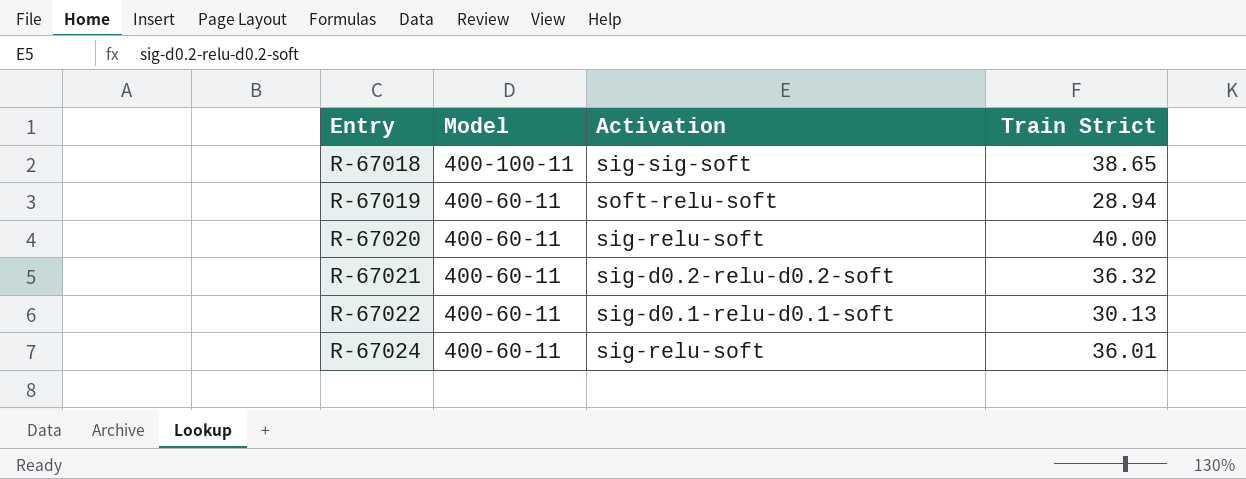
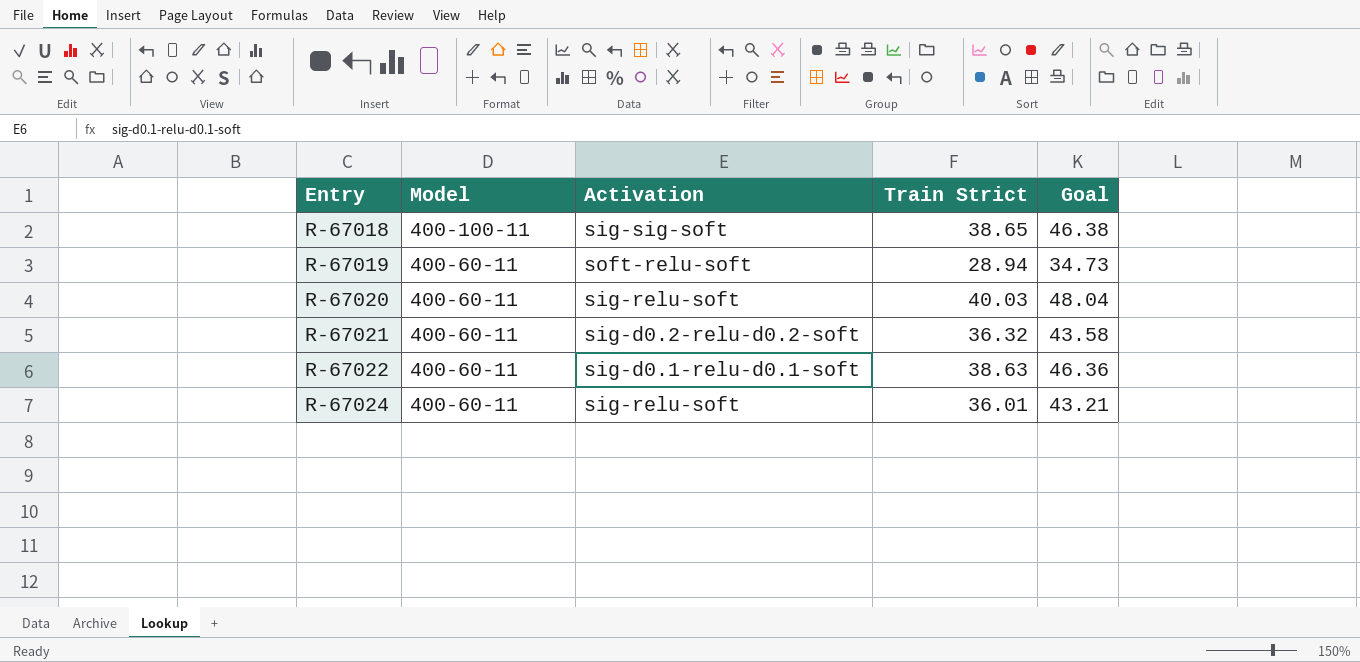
column Goal | formula: none -> [Train Strict] * 1.2
R-67020 | Train Strict: 40.00 -> 40.03
R-67022 | Train Strict: 30.13 -> 38.63

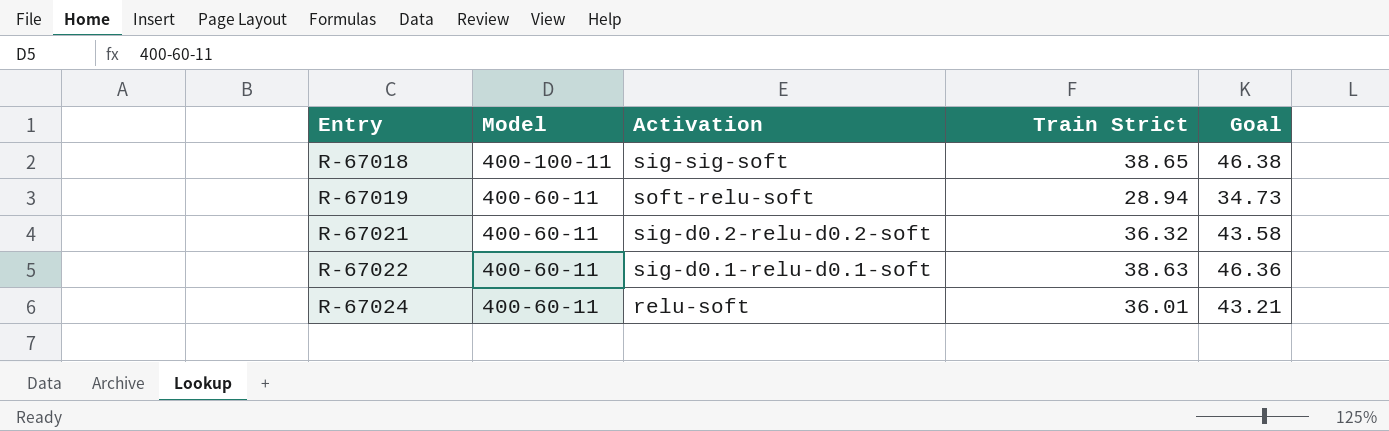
row R-67020: 400-60-11 | sig-relu-soft | 40.03 | 48.04 -> none
R-67024 | Activation: sig-relu-soft -> relu-soft

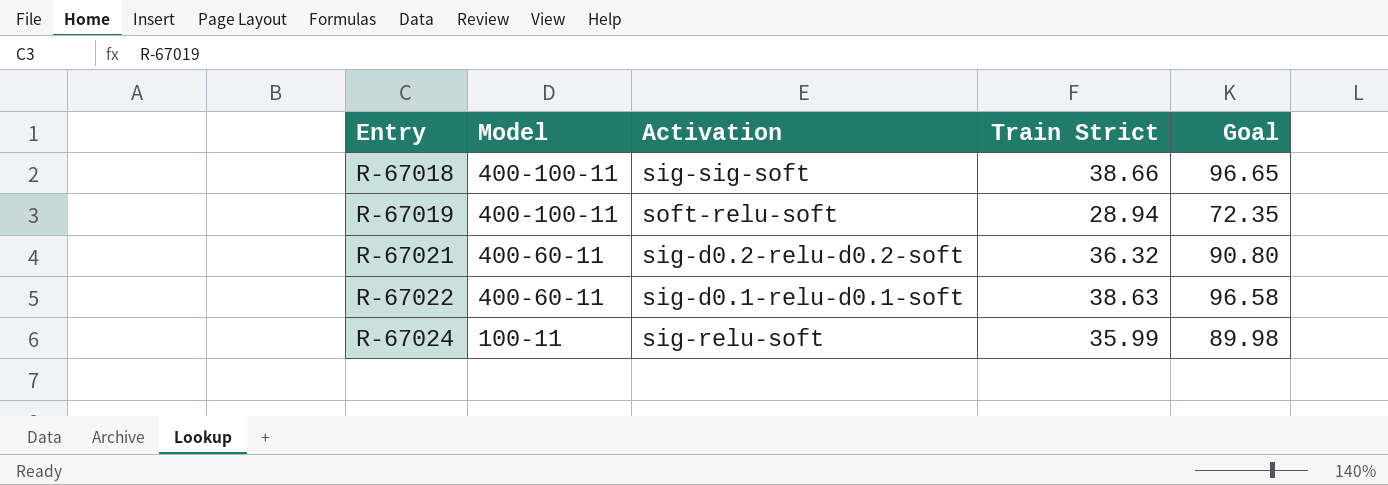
column Goal | formula: [Train Strict] * 1.2 -> [Train Strict] * 2.5
R-67018 | Train Strict: 38.65 -> 38.66
R-67019 | Model: 400-60-11 -> 400-100-11
R-67024 | Model: 400-60-11 -> 100-11
R-67024 | Activation: relu-soft -> sig-relu-soft
R-67024 | Train Strict: 36.01 -> 35.99

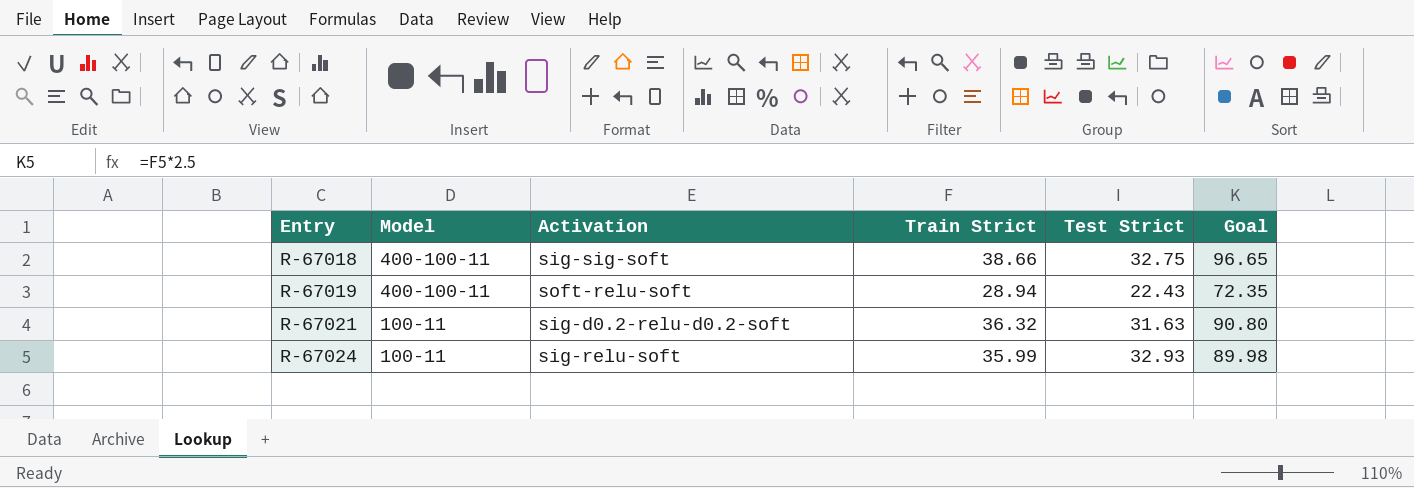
column Test Strict | position: none -> 5
row R-67022: 400-60-11 | sig-d0.1-relu-d0.1-soft | 38.63 | 96.58 -> none
R-67021 | Model: 400-60-11 -> 100-11

